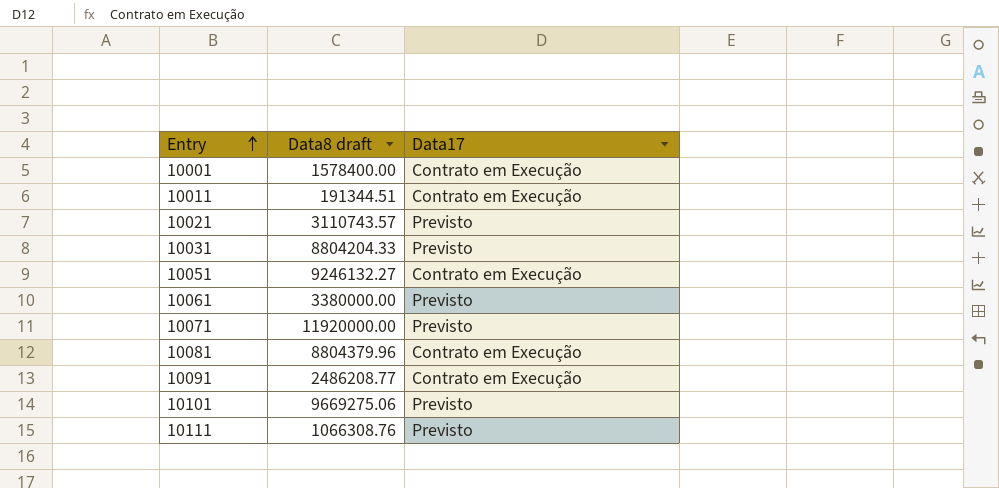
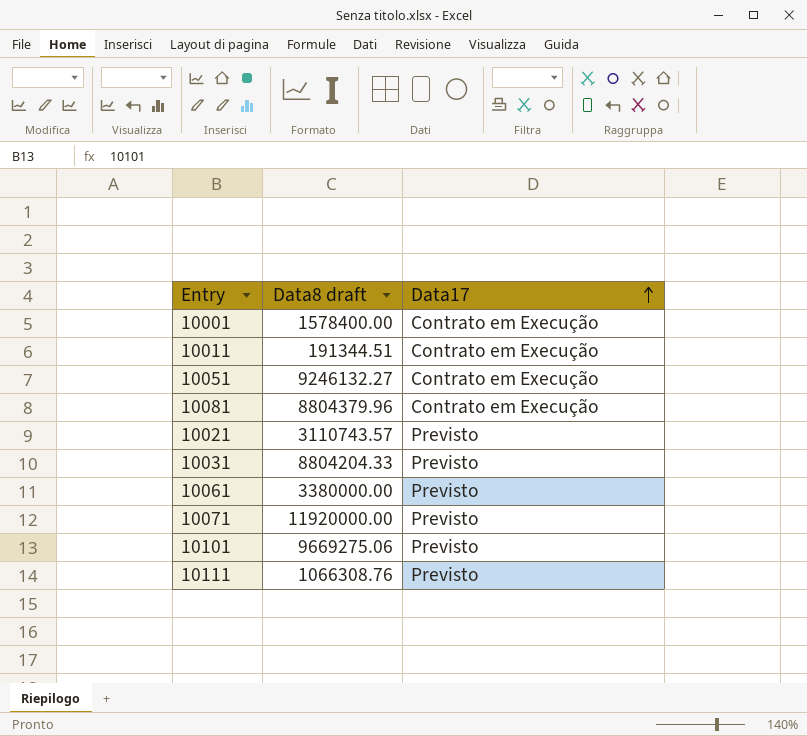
row order: Entry ascending -> Data17 ascending
row 10091: 2486208.77 | Contrato em Execução -> none

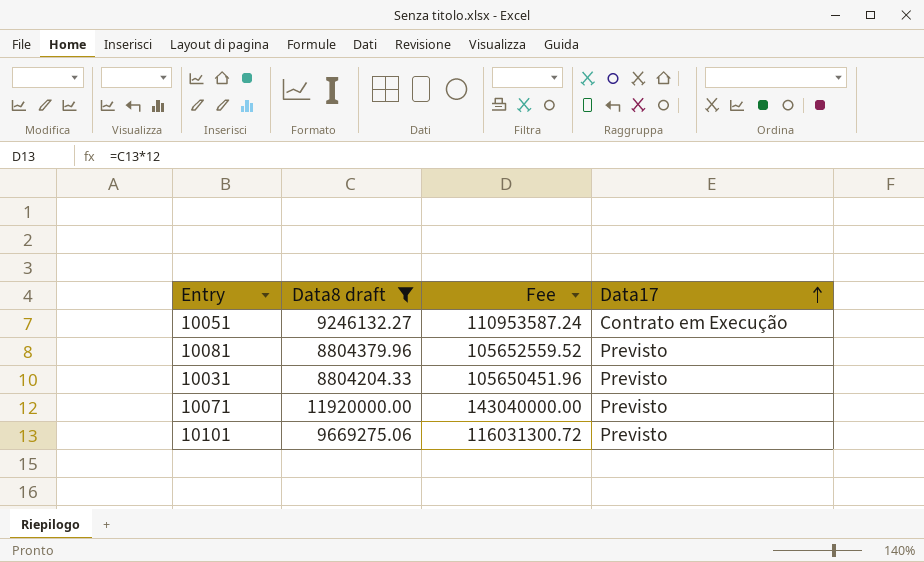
filter: none -> Data8 draft >= 8804204.33
column Fee | formula: none -> [Data8 draft] * 12
10081 | Data17: Contrato em Execução -> Previsto

